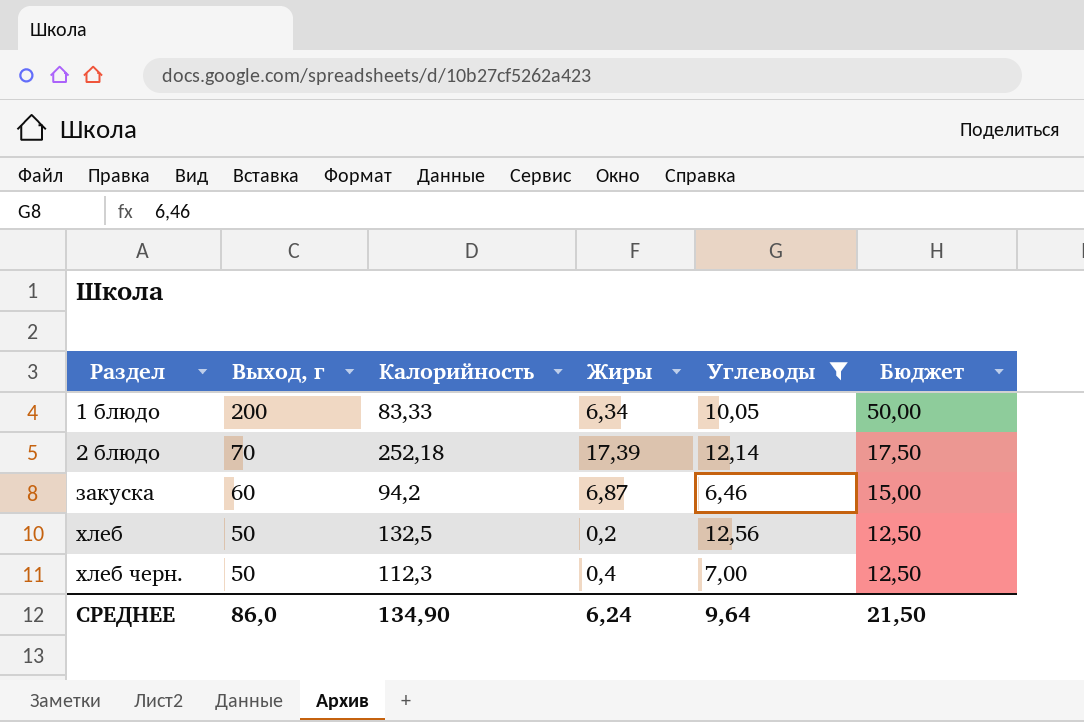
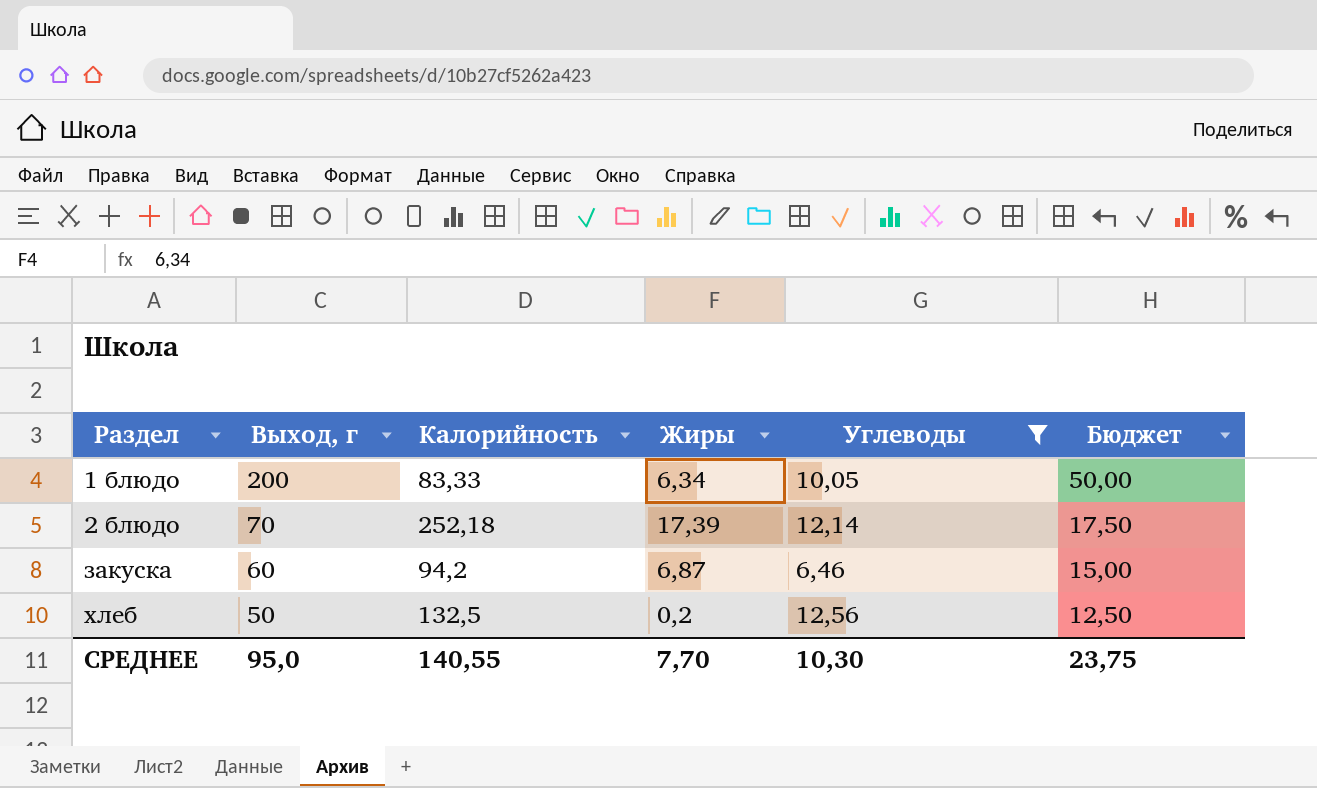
row хлеб черн.: 50 | 112,3 | 0,4 | 7,00 | 12,50 -> none
СРЕДНЕЕ | Выход, г: 86,0 -> 95,0
СРЕДНЕЕ | Калорийность: 134,90 -> 140,55
СРЕДНЕЕ | Жиры: 6,24 -> 7,70
СРЕДНЕЕ | Углеводы: 9,64 -> 10,30
СРЕДНЕЕ | Бюджет: 21,50 -> 23,75

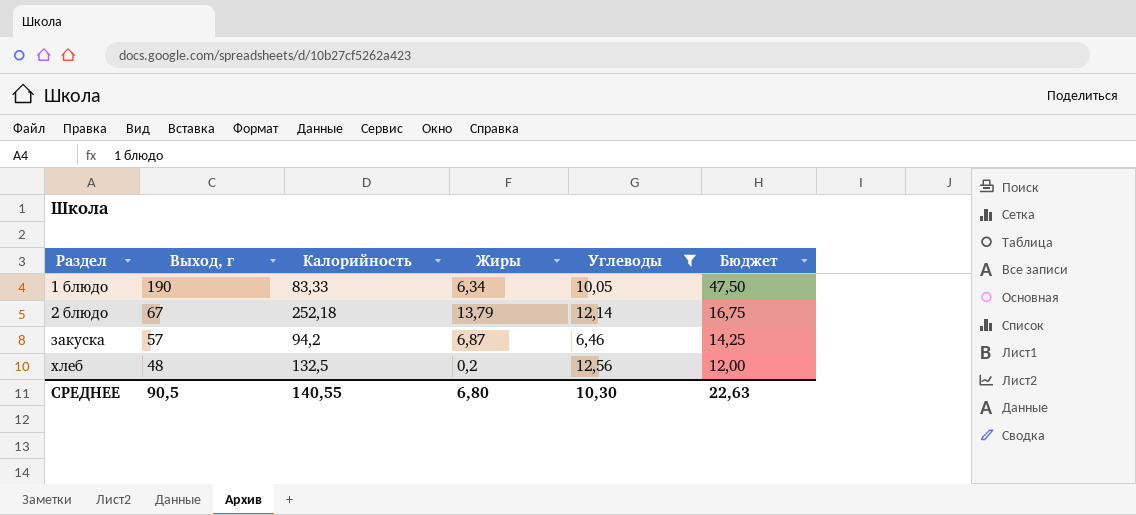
1 блюдо | Выход, г: 200 -> 190
1 блюдо | Бюджет: 50,00 -> 47,50
2 блюдо | Выход, г: 70 -> 67
2 блюдо | Жиры: 17,39 -> 13,79
2 блюдо | Бюджет: 17,50 -> 16,75
закуска | Выход, г: 60 -> 57
закуска | Бюджет: 15,00 -> 14,25
хлеб | Выход, г: 50 -> 48
хлеб | Бюджет: 12,50 -> 12,00
СРЕДНЕЕ | Выход, г: 95,0 -> 90,5
СРЕДНЕЕ | Жиры: 7,70 -> 6,80
СРЕДНЕЕ | Бюджет: 23,75 -> 22,63

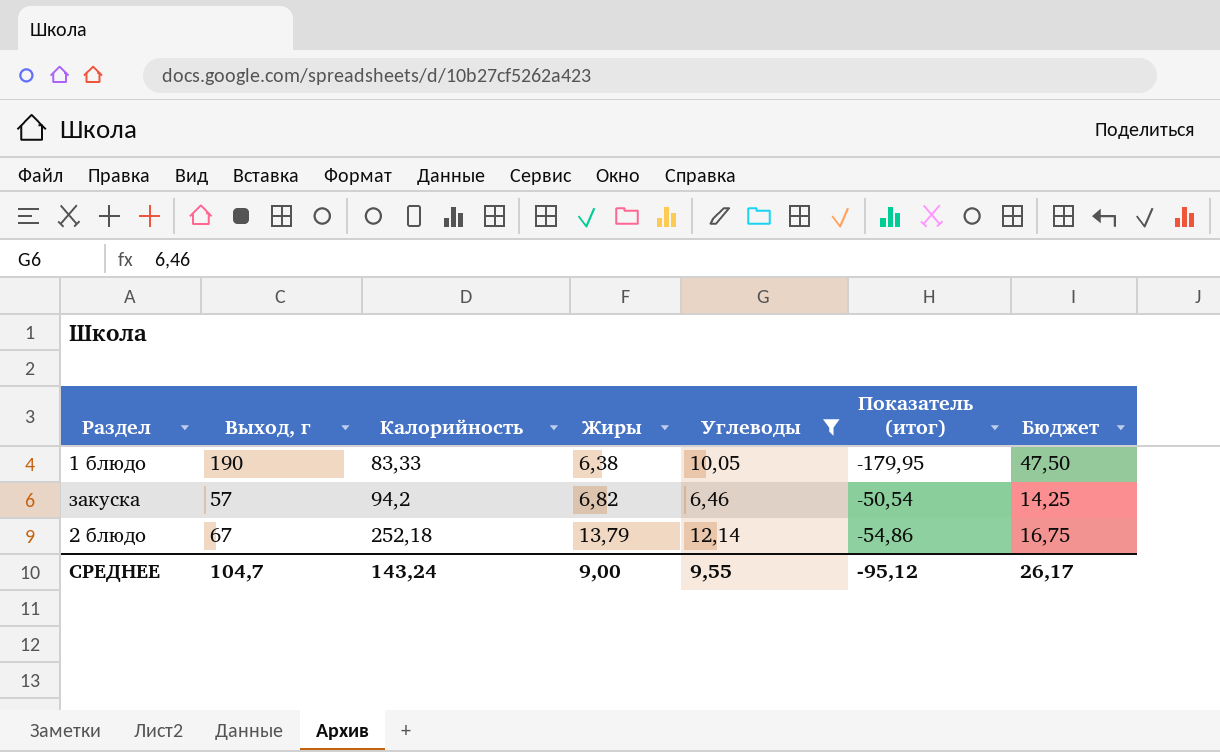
row order: Раздел ascending -> Калорийность ascending
column Показатель (итог) | formula: none -> [Углеводы] - [Выход, г]
row хлеб: 48 | 132,5 | 0,2 | 12,56 | 12,00 -> none
1 блюдо | Жиры: 6,34 -> 6,38
закуска | Жиры: 6,87 -> 6,82
СРЕДНЕЕ | Выход, г: 90,5 -> 104,7
СРЕДНЕЕ | Калорийность: 140,55 -> 143,24
СРЕДНЕЕ | Жиры: 6,80 -> 9,00
СРЕДНЕЕ | Углеводы: 10,30 -> 9,55
СРЕДНЕЕ | Бюджет: 22,63 -> 26,17

